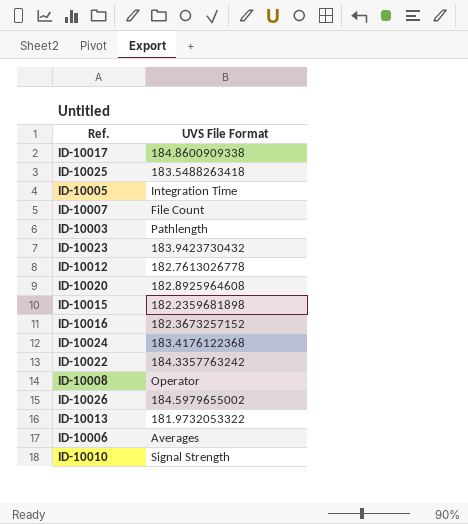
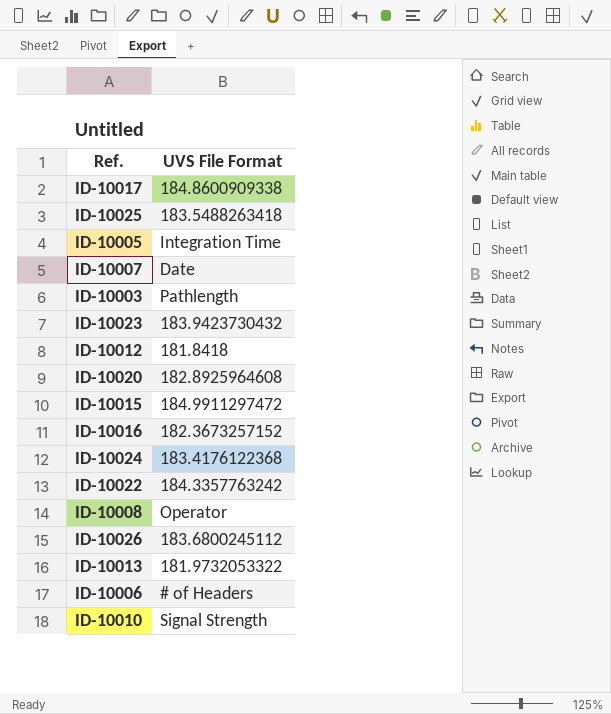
ID-10007 | UVS File Format: File Count -> Date
ID-10012 | UVS File Format: 182.7613026778 -> 181.8418
ID-10015 | UVS File Format: 182.2359681898 -> 184.9911297472
ID-10026 | UVS File Format: 184.5979655002 -> 183.6800245112
ID-10006 | UVS File Format: Averages -> # of Headers

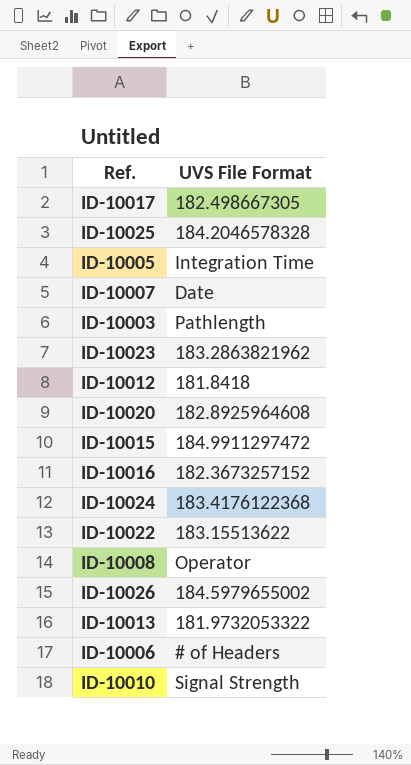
ID-10017 | UVS File Format: 184.8600909338 -> 182.498667305
ID-10025 | UVS File Format: 183.5488263418 -> 184.2046578328
ID-10023 | UVS File Format: 183.9423730432 -> 183.2863821962
ID-10022 | UVS File Format: 184.3357763242 -> 183.15513622
ID-10026 | UVS File Format: 183.6800245112 -> 184.5979655002

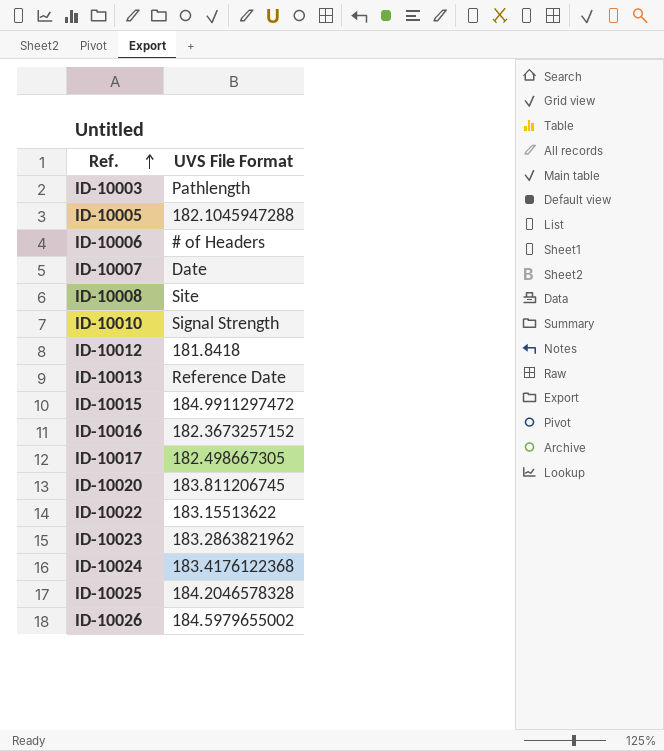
row order: none -> Ref. ascending
ID-10005 | UVS File Format: Integration Time -> 182.1045947288
ID-10008 | UVS File Format: Operator -> Site
ID-10013 | UVS File Format: 181.9732053322 -> Reference Date
ID-10020 | UVS File Format: 182.8925964608 -> 183.811206745

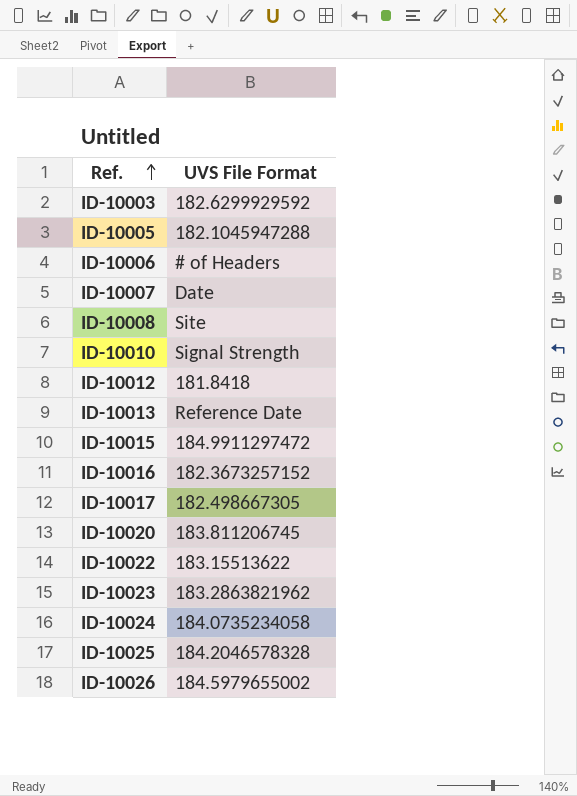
ID-10003 | UVS File Format: Pathlength -> 182.6299929592
ID-10024 | UVS File Format: 183.4176122368 -> 184.0735234058

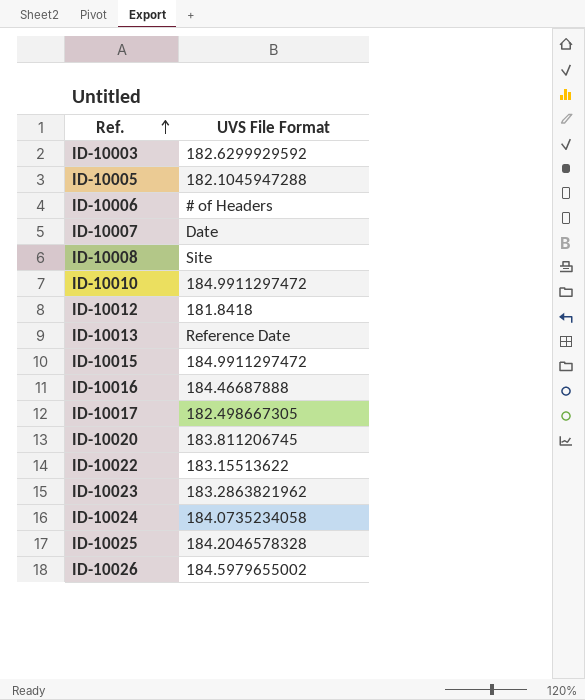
ID-10010 | UVS File Format: Signal Strength -> 184.9911297472
ID-10016 | UVS File Format: 182.3673257152 -> 184.46687888

